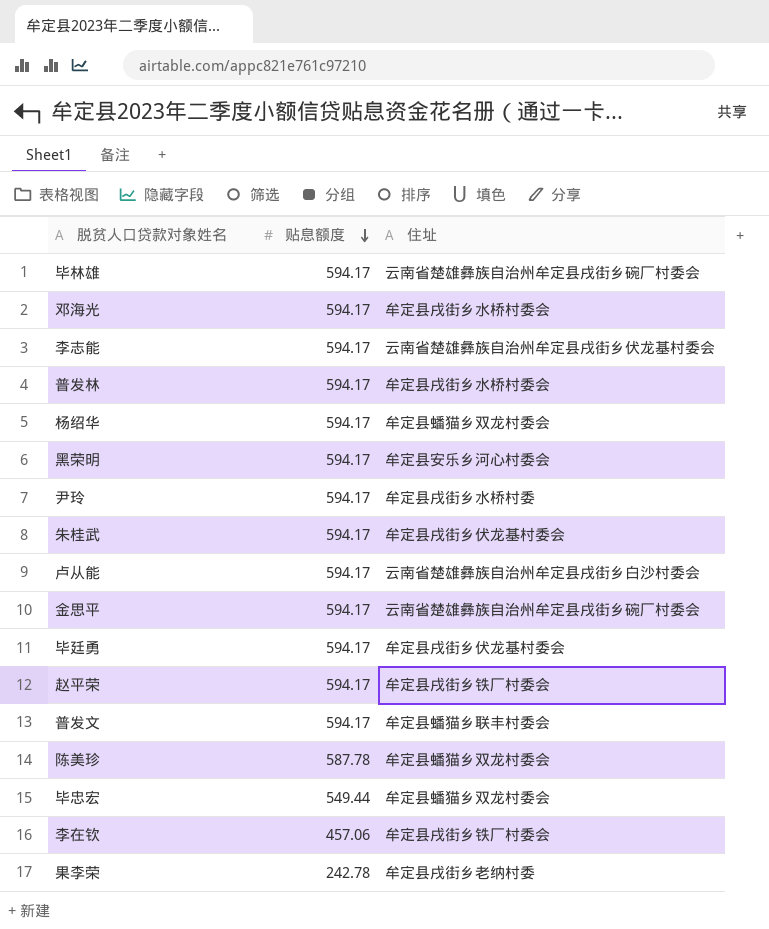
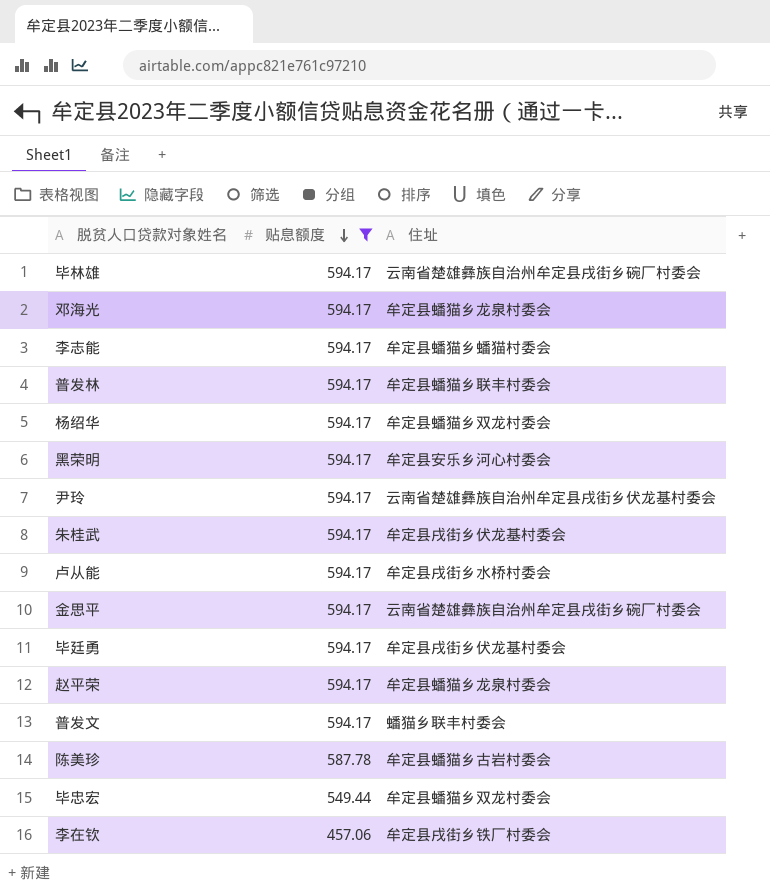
filter: none -> 贴息额度 != 242.78
邓海光 | 住址: 牟定县戌街乡水桥村委会 -> 牟定县蟠猫乡龙泉村委会
李志能 | 住址: 云南省楚雄彝族自治州牟定县戌街乡伏龙基村委会 -> 牟定县蟠猫乡蟠猫村委会
普发林 | 住址: 牟定县戌街乡水桥村委会 -> 牟定县蟠猫乡联丰村委会
尹玲 | 住址: 牟定县戌街乡水桥村委 -> 云南省楚雄彝族自治州牟定县戌街乡伏龙基村委会
卢从能 | 住址: 云南省楚雄彝族自治州牟定县戌街乡白沙村委会 -> 牟定县戌街乡水桥村委会
赵平荣 | 住址: 牟定县戌街乡铁厂村委会 -> 牟定县蟠猫乡龙泉村委会
普发文 | 住址: 牟定县蟠猫乡联丰村委会 -> 蟠猫乡联丰村委会
陈美珍 | 住址: 牟定县蟠猫乡双龙村委会 -> 牟定县蟠猫乡古岩村委会

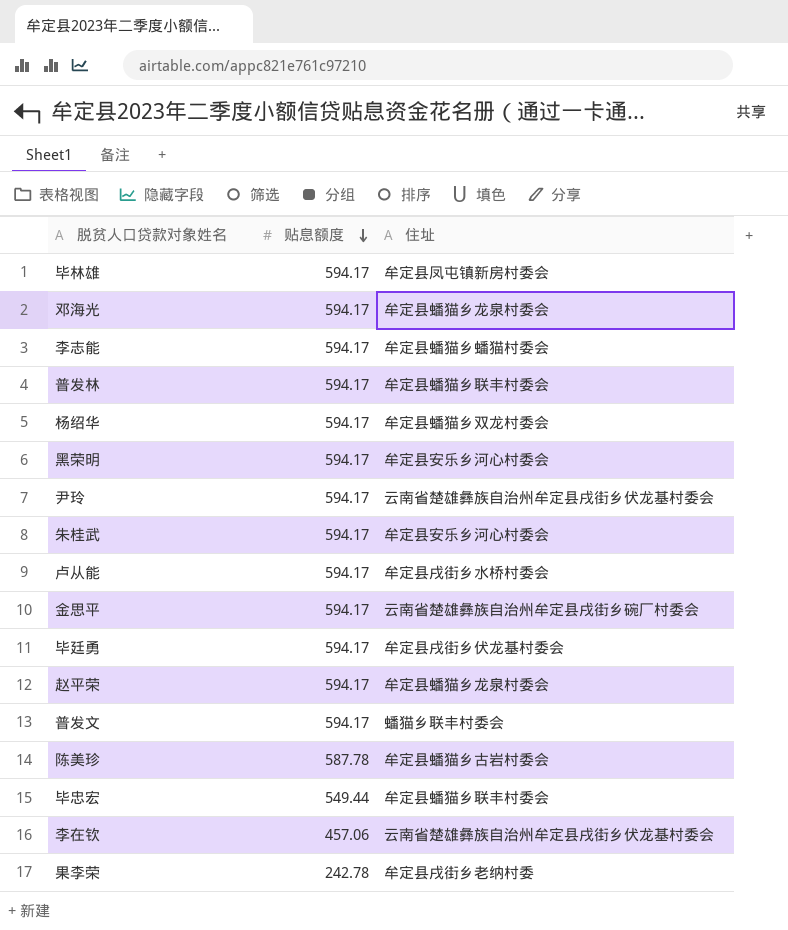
filter: 贴息额度 != 242.78 -> none
毕林雄 | 住址: 云南省楚雄彝族自治州牟定县戌街乡碗厂村委会 -> 牟定县凤屯镇新房村委会
朱桂武 | 住址: 牟定县戌街乡伏龙基村委会 -> 牟定县安乐乡河心村委会
毕忠宏 | 住址: 牟定县蟠猫乡双龙村委会 -> 牟定县蟠猫乡联丰村委会
李在钦 | 住址: 牟定县戌街乡铁厂村委会 -> 云南省楚雄彝族自治州牟定县戌街乡伏龙基村委会

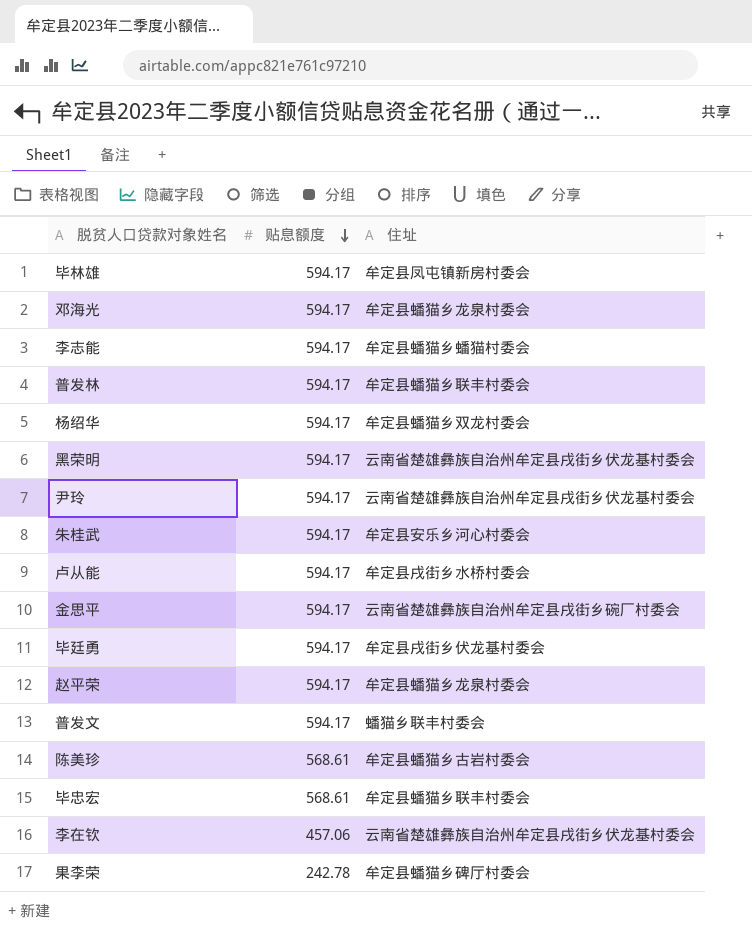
黑荣明 | 住址: 牟定县安乐乡河心村委会 -> 云南省楚雄彝族自治州牟定县戌街乡伏龙基村委会
陈美珍 | 贴息额度: 587.78 -> 568.61
毕忠宏 | 贴息额度: 549.44 -> 568.61
果李荣 | 住址: 牟定县戌街乡老纳村委 -> 牟定县蟠猫乡碑厅村委会

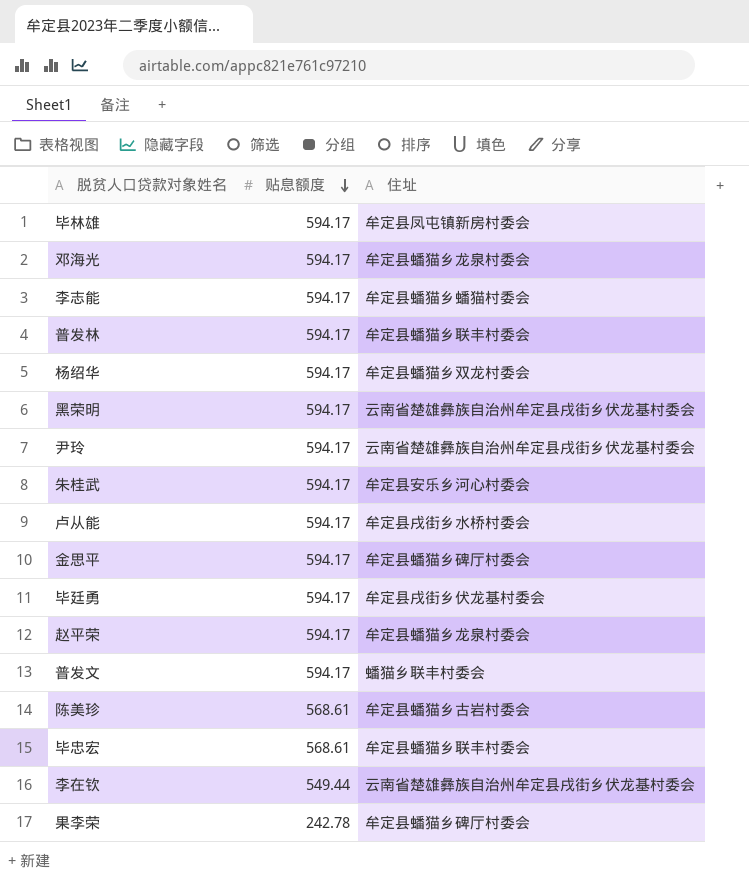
金思平 | 住址: 云南省楚雄彝族自治州牟定县戌街乡碗厂村委会 -> 牟定县蟠猫乡碑厅村委会
李在钦 | 贴息额度: 457.06 -> 549.44

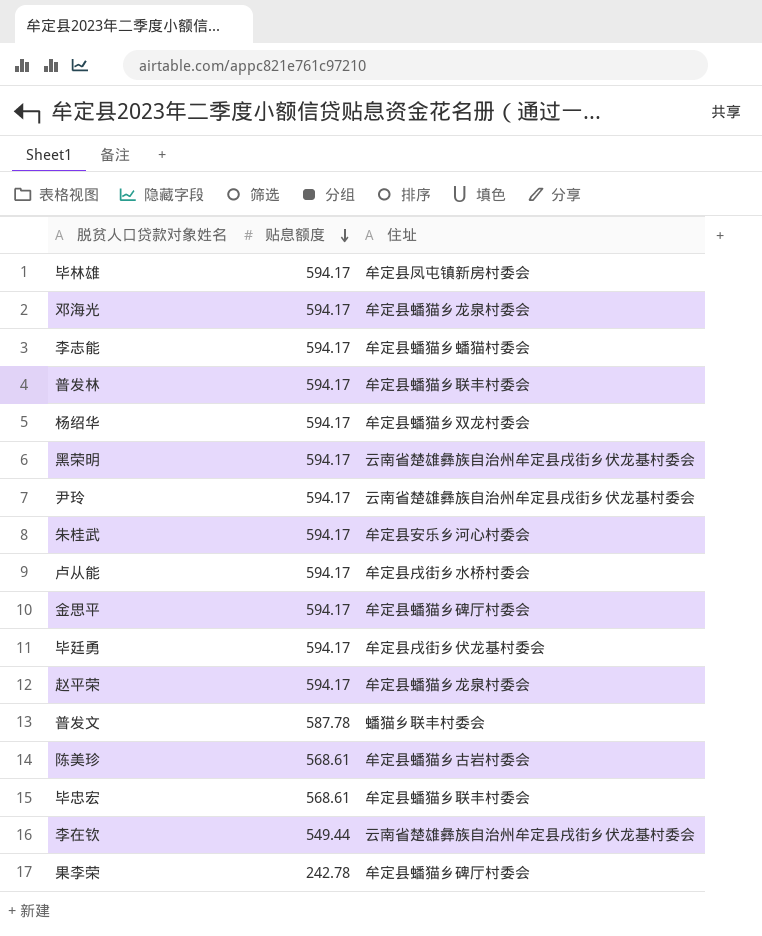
普发文 | 贴息额度: 594.17 -> 587.78

